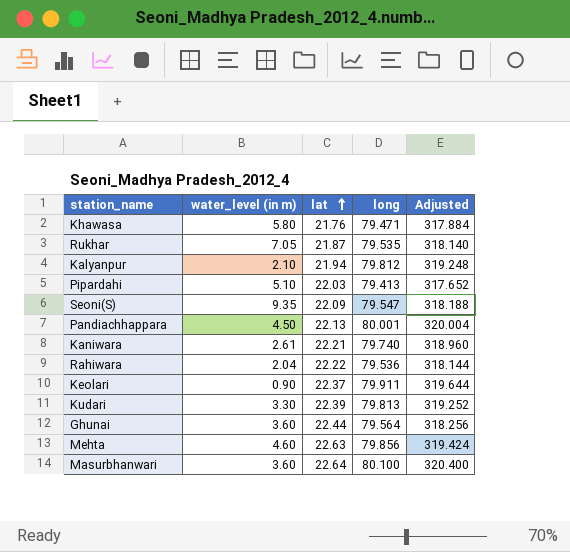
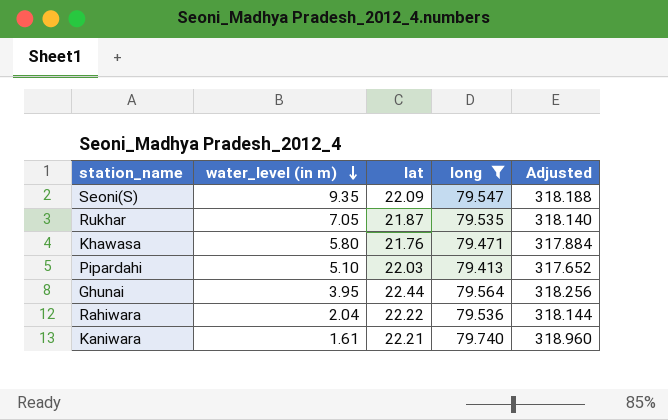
filter: none -> long <= 79.740
row order: lat ascending -> water_level (in m) descending
Ghunai | water_level (in m): 3.60 -> 3.95
Kaniwara | water_level (in m): 2.61 -> 1.61

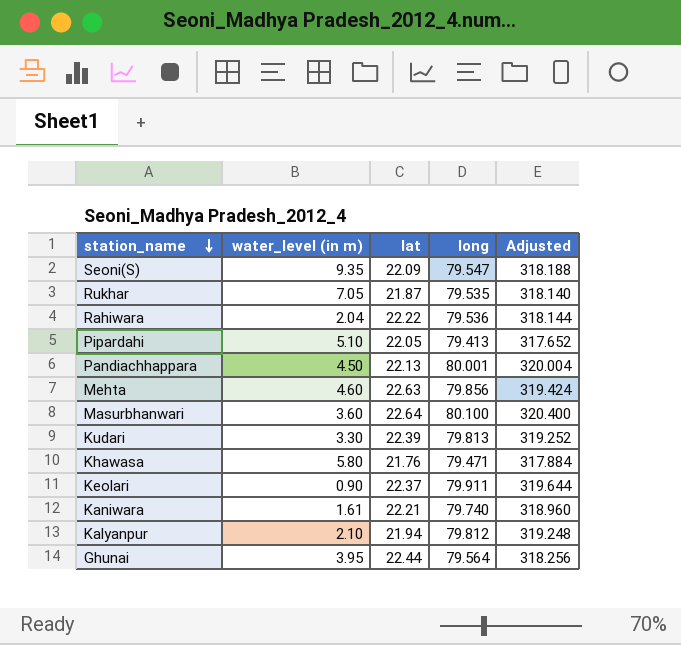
filter: long <= 79.740 -> none
row order: water_level (in m) descending -> station_name descending
Pipardahi | lat: 22.03 -> 22.05

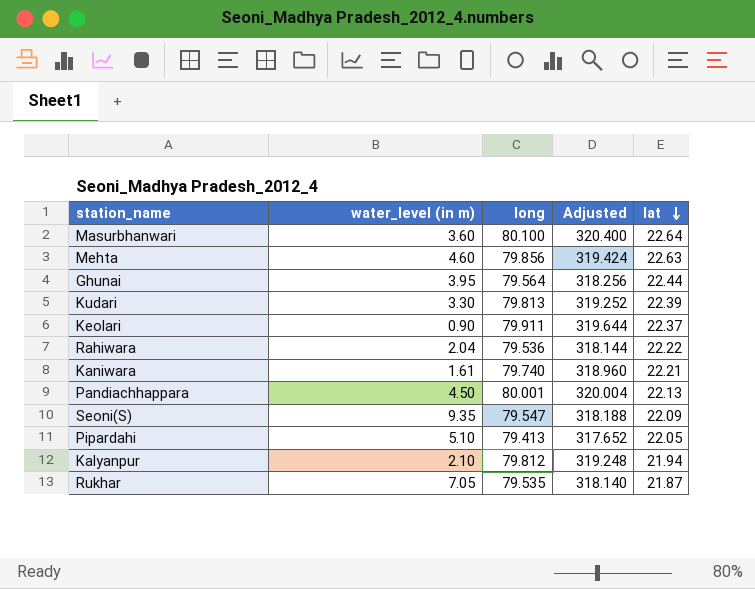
row order: station_name descending -> lat descending
column lat | position: 3 -> 5
row Khawasa: 5.80 | 21.76 | 79.471 | 317.884 -> none

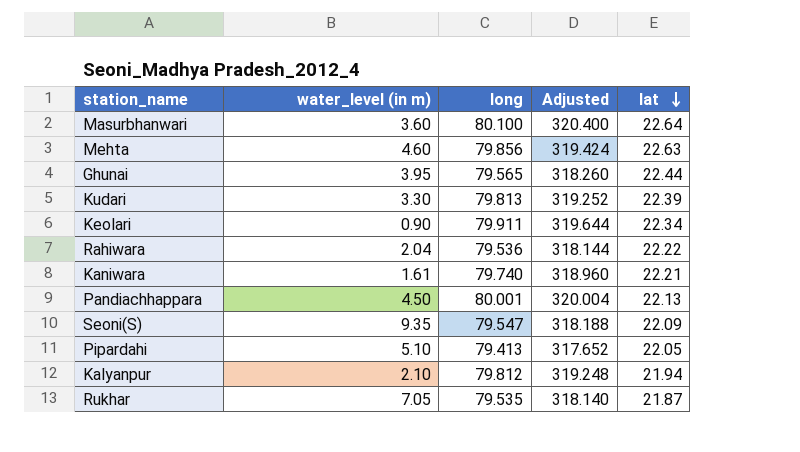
Ghunai | long: 79.564 -> 79.565
Ghunai | Adjusted: 318.256 -> 318.260
Keolari | lat: 22.37 -> 22.34

